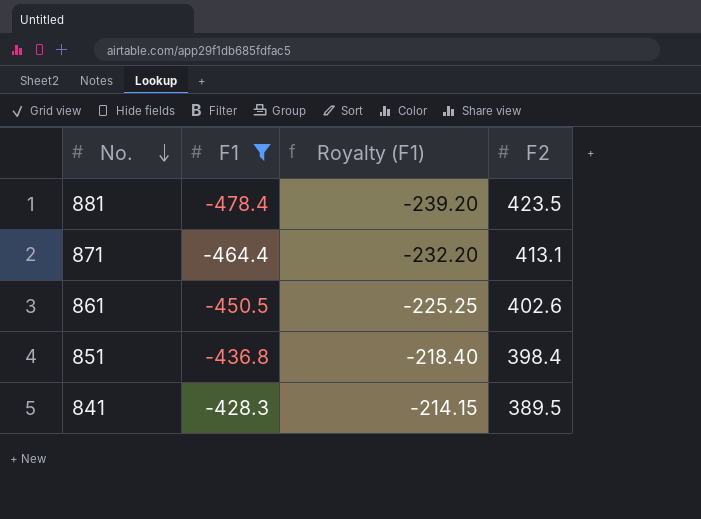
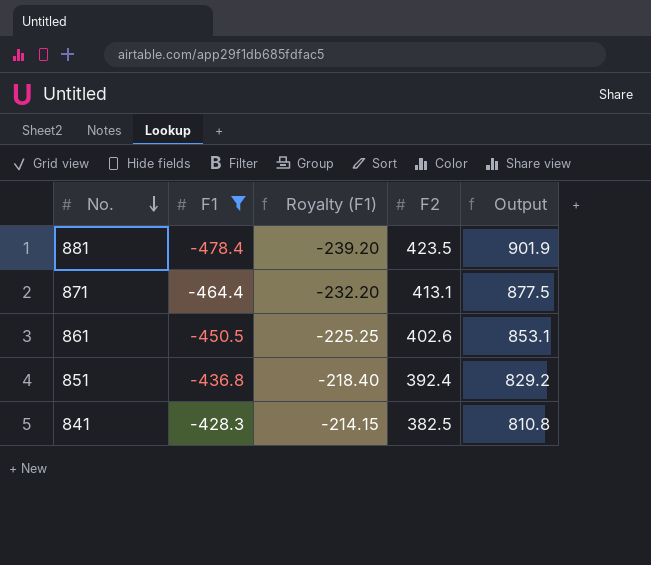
column Output | formula: none -> [F2] - [F1]
851 | F2: 398.4 -> 392.4
841 | F2: 389.5 -> 382.5

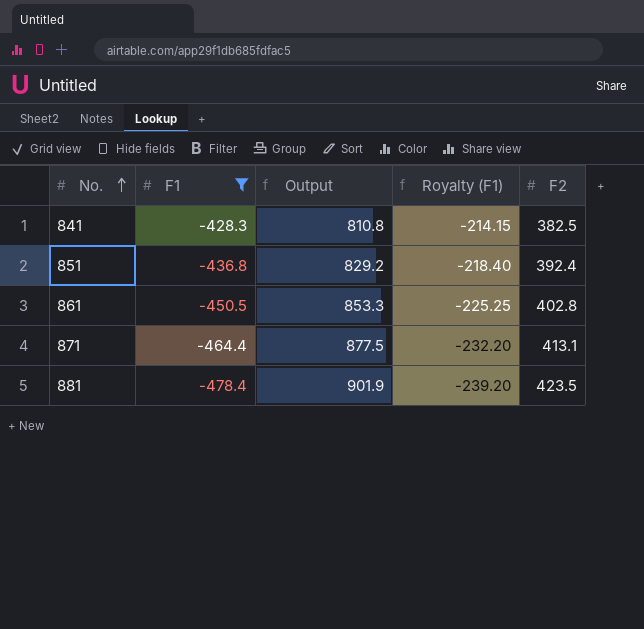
row order: No. descending -> No. ascending
column Output | position: 5 -> 3
861 | Output: 853.1 -> 853.3
861 | F2: 402.6 -> 402.8

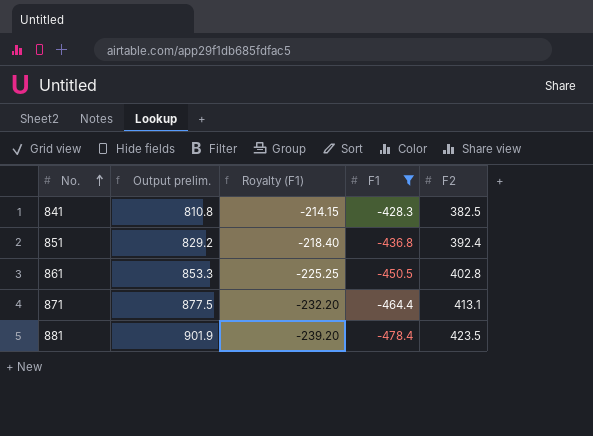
column name: Output -> Output prelim.
column F1 | position: 2 -> 4

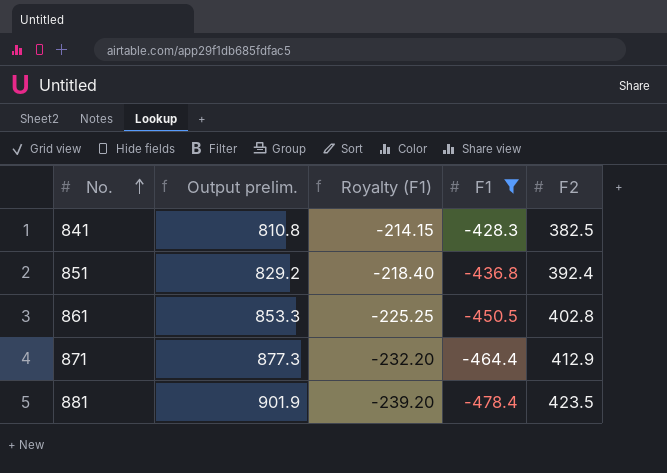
871 | Output prelim.: 877.5 -> 877.3
871 | F2: 413.1 -> 412.9

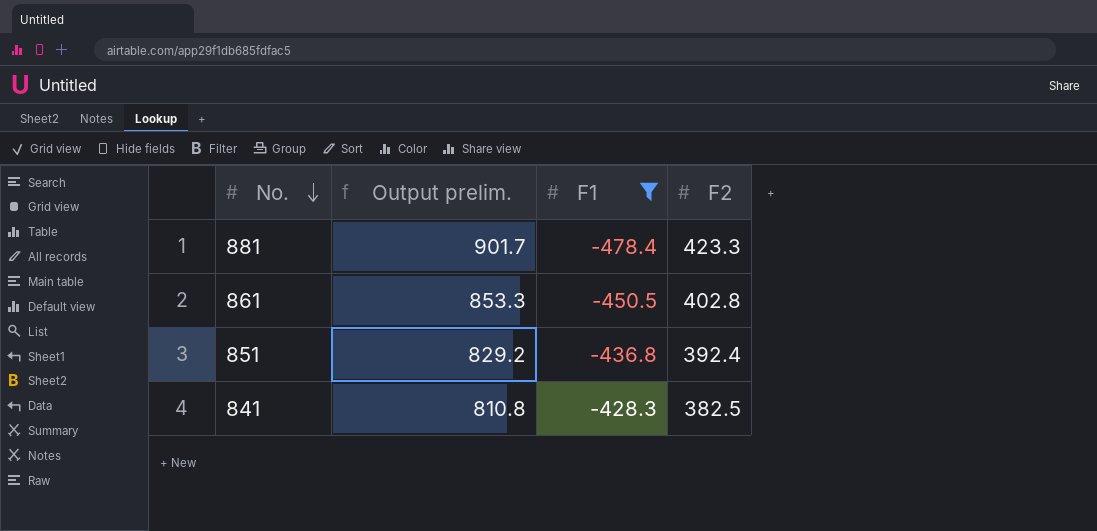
row order: No. ascending -> No. descending
column Royalty (F1) | formula: [F1] * 0.5 -> none
row 871: 877.3 | -232.20 | -464.4 | 412.9 -> none
881 | Output prelim.: 901.9 -> 901.7
881 | F2: 423.5 -> 423.3

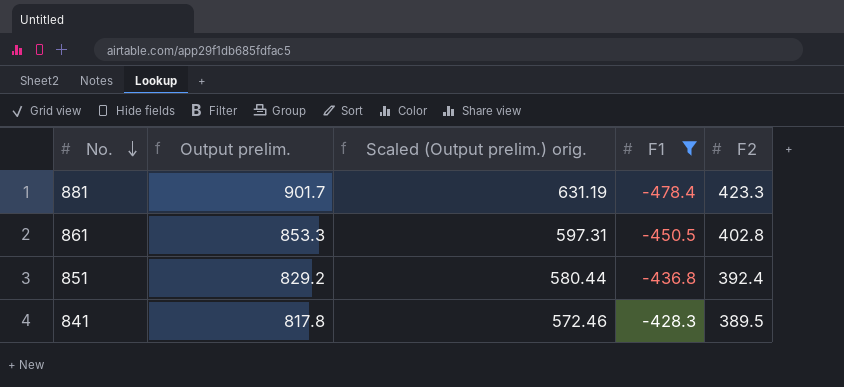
column Scaled (Output prelim.) orig. | formula: none -> [Output prelim.] * 0.7
841 | Output prelim.: 810.8 -> 817.8
841 | F2: 382.5 -> 389.5

